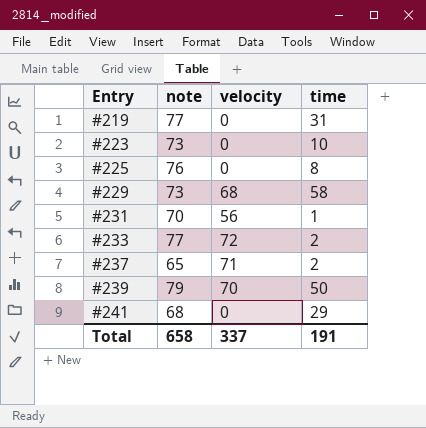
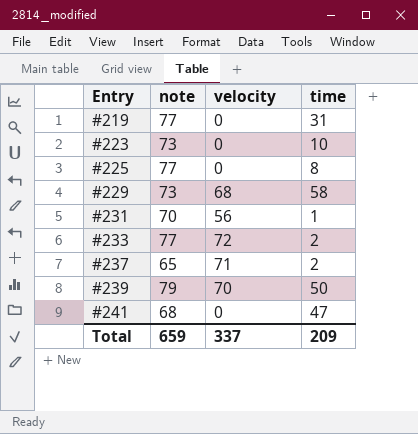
#225 | note: 76 -> 77
#241 | time: 29 -> 47
Total | note: 658 -> 659
Total | time: 191 -> 209

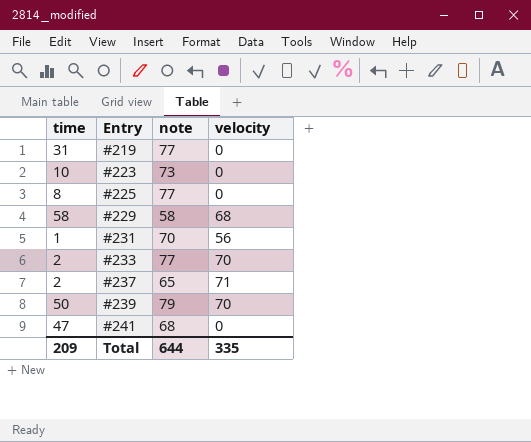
column time | position: 4 -> 1
#229 | note: 73 -> 58
#233 | velocity: 72 -> 70
Total | note: 659 -> 644
Total | velocity: 337 -> 335

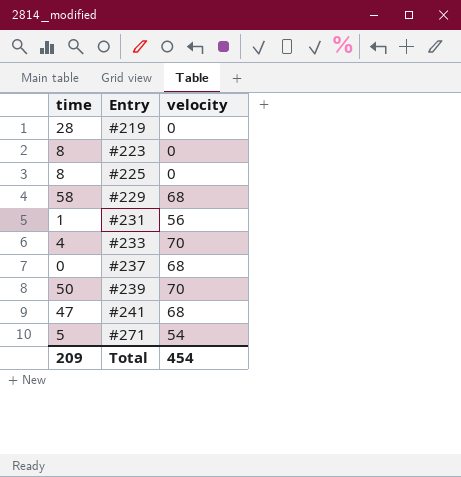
column note | position: 3 -> none
#219 | time: 31 -> 28
#223 | time: 10 -> 8
#233 | time: 2 -> 4
#237 | time: 2 -> 0
#237 | velocity: 71 -> 68
#241 | velocity: 0 -> 68
row #271: none -> 5 | 54
Total | velocity: 335 -> 454

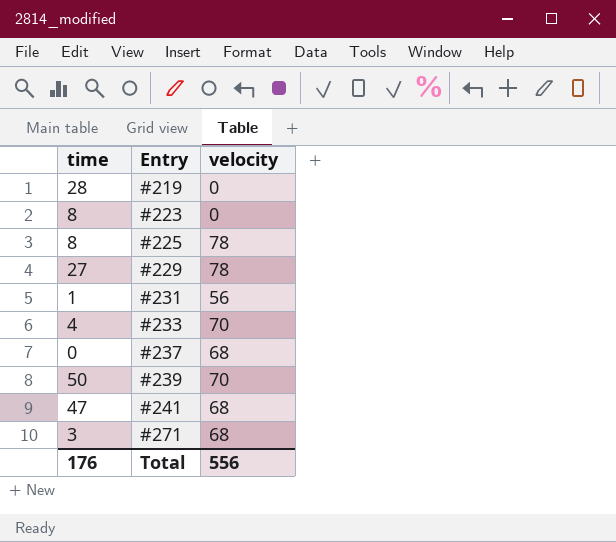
#225 | velocity: 0 -> 78
#229 | time: 58 -> 27
#229 | velocity: 68 -> 78
#271 | time: 5 -> 3
#271 | velocity: 54 -> 68
Total | time: 209 -> 176
Total | velocity: 454 -> 556

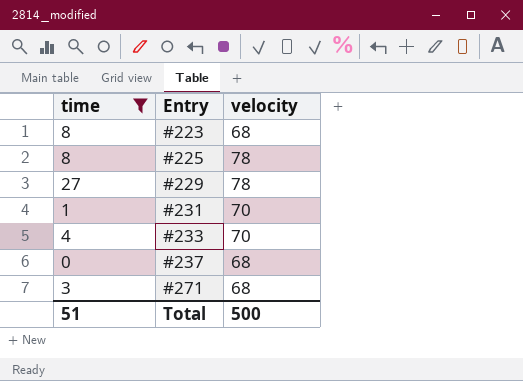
filter: none -> time <= 27
#223 | velocity: 0 -> 68
#231 | velocity: 56 -> 70
Total | time: 176 -> 51
Total | velocity: 556 -> 500

